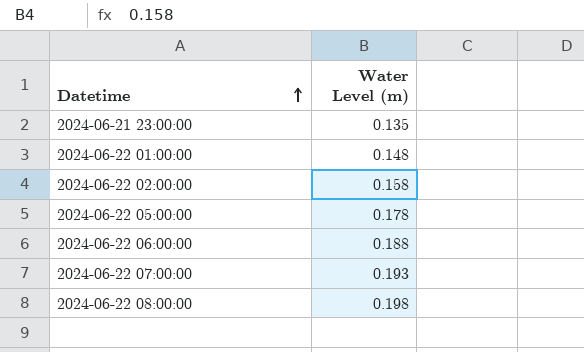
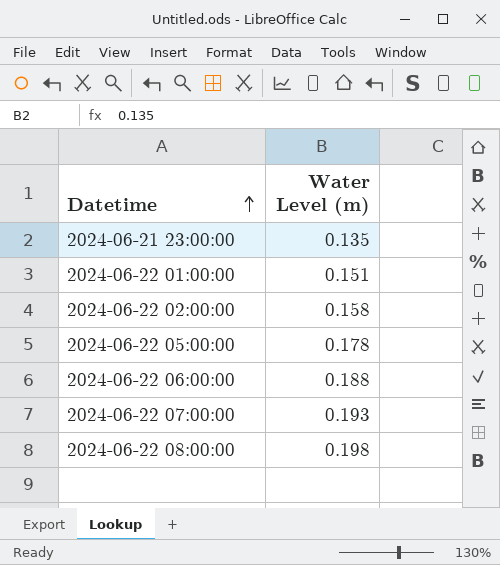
2024-06-22 01:00:00 | Water Level (m): 0.148 -> 0.151

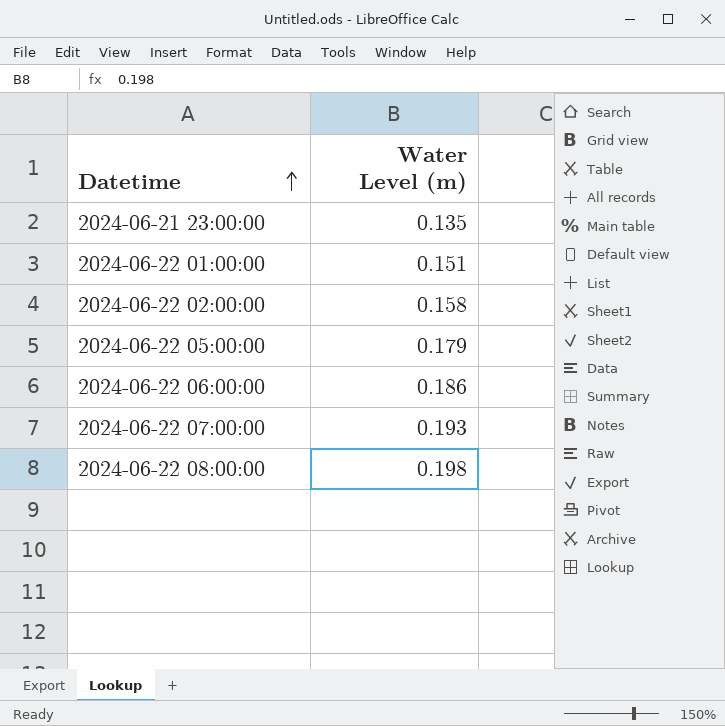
2024-06-22 05:00:00 | Water Level (m): 0.178 -> 0.179
2024-06-22 06:00:00 | Water Level (m): 0.188 -> 0.186

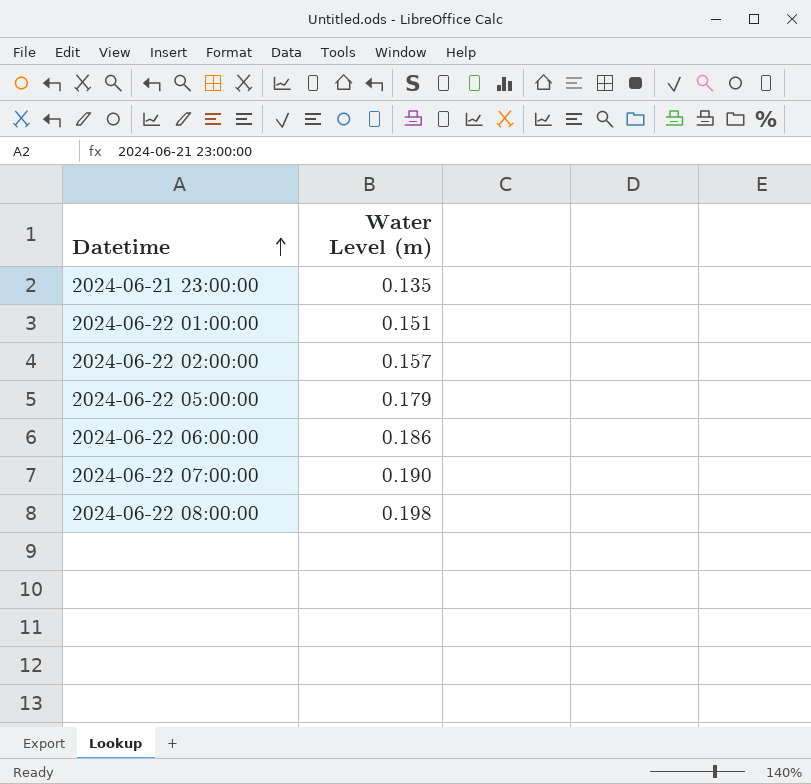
2024-06-22 02:00:00 | Water Level (m): 0.158 -> 0.157
2024-06-22 07:00:00 | Water Level (m): 0.193 -> 0.190

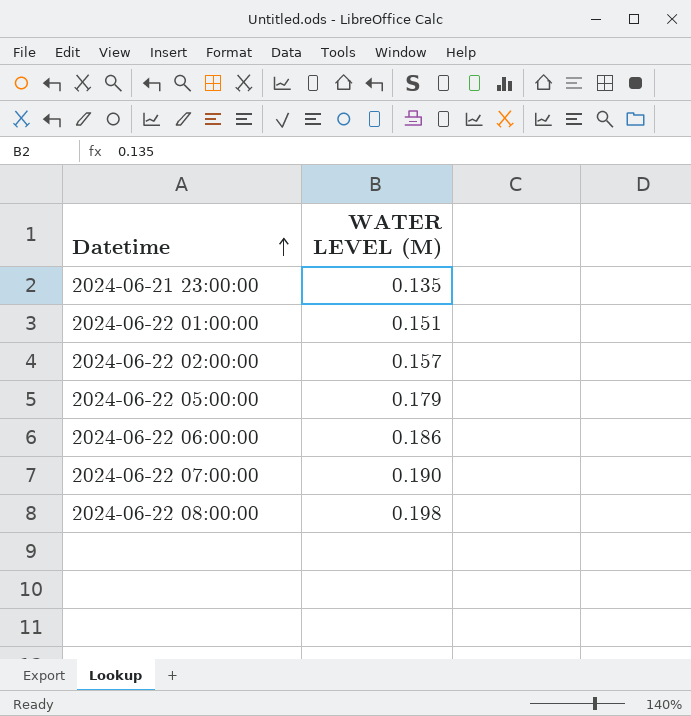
column name: Water Level (m) -> WATER LEVEL (M)

